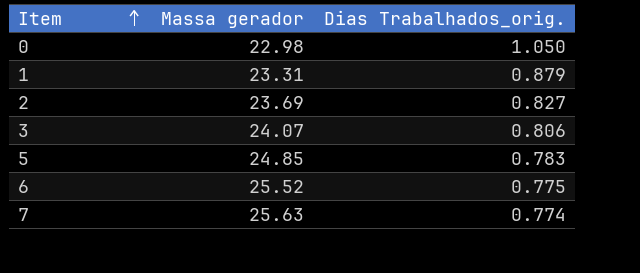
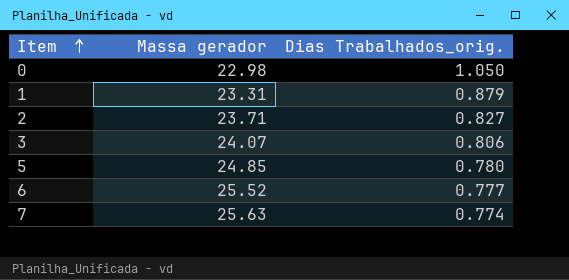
2 | Massa gerador: 23.69 -> 23.71
5 | Dias Trabalhados_orig.: 0.783 -> 0.780
6 | Dias Trabalhados_orig.: 0.775 -> 0.777

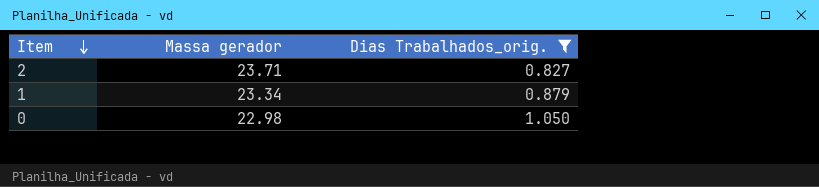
filter: none -> Dias Trabalhados_orig. >= 0.827
row order: Item ascending -> Item descending
1 | Massa gerador: 23.31 -> 23.34

